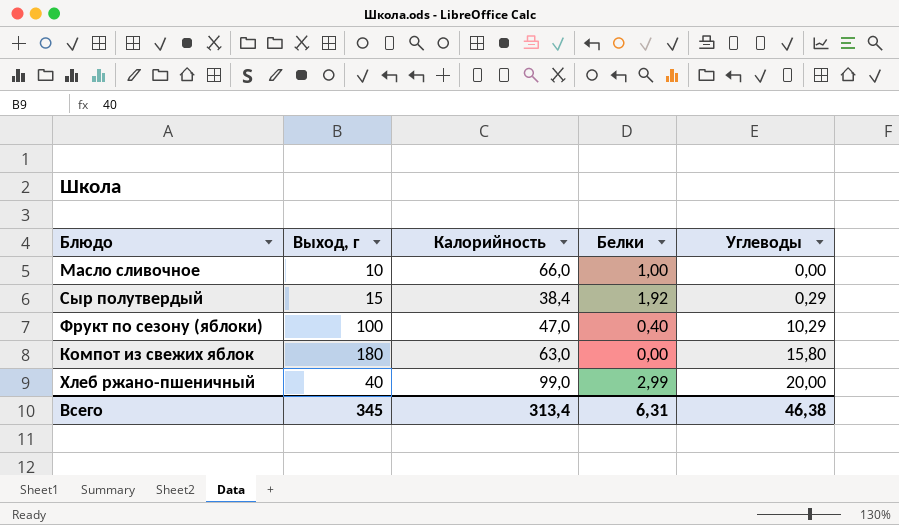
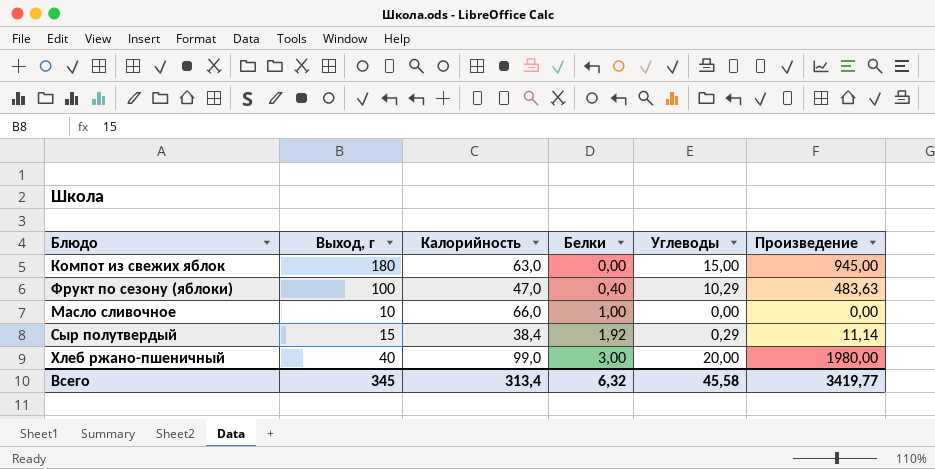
row order: Углеводы ascending -> Белки ascending
column Произведение | formula: none -> [Калорийность] * [Углеводы]
Компот из свежих яблок | Углеводы: 15,80 -> 15,00
Хлеб ржано-пшеничный | Белки: 2,99 -> 3,00
Всего | Белки: 6,31 -> 6,32
Всего | Углеводы: 46,38 -> 45,58

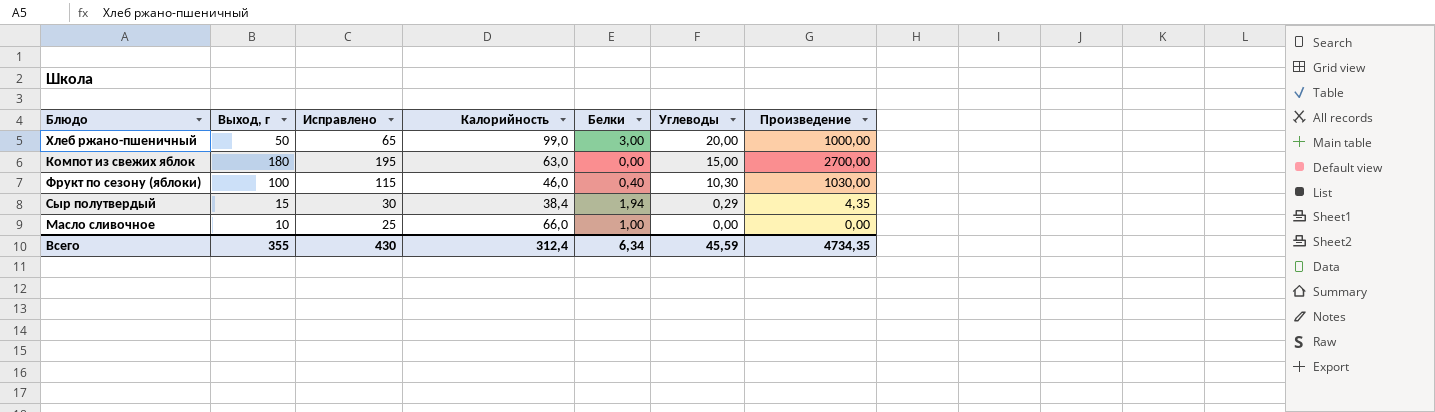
row order: Белки ascending -> Углеводы descending
column Исправлено | formula: none -> [Выход, г] + 15
column Произведение | formula: [Калорийность] * [Углеводы] -> [Выход, г] * [Углеводы]
Хлеб ржано-пшеничный | Выход, г: 40 -> 50
Фрукт по сезону (яблоки) | Калорийность: 47,0 -> 46,0
Фрукт по сезону (яблоки) | Углеводы: 10,29 -> 10,30
Сыр полутвердый | Белки: 1,92 -> 1,94
Всего | Выход, г: 345 -> 355
Всего | Калорийность: 313,4 -> 312,4
Всего | Белки: 6,32 -> 6,34
Всего | Углеводы: 45,58 -> 45,59
Всего | Произведение: 3419,77 -> 4734,35

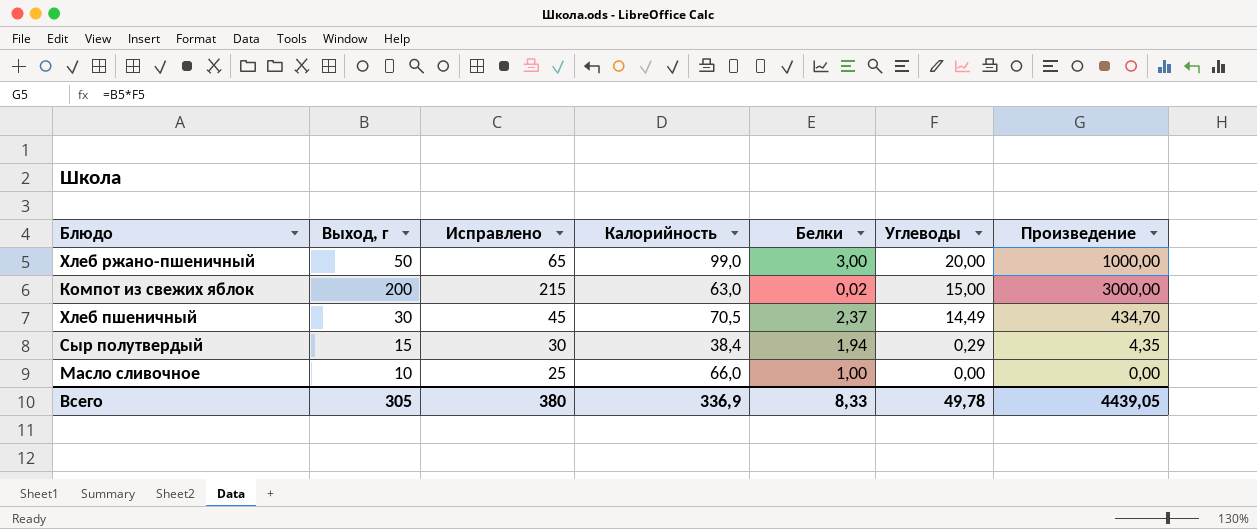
row Фрукт по сезону (яблоки): 100 | 115 | 46,0 | 0,40 | 10,30 | 1030,00 -> none
Компот из свежих яблок | Выход, г: 180 -> 200
Компот из свежих яблок | Исправлено: 195 -> 215
Компот из свежих яблок | Белки: 0,00 -> 0,02
Компот из свежих яблок | Произведение: 2700,00 -> 3000,00
row Хлеб пшеничный: none -> 30 | 45 | 70,5 | 2,37 | 14,49 | 434,70
Всего | Выход, г: 355 -> 305
Всего | Исправлено: 430 -> 380
Всего | Калорийность: 312,4 -> 336,9
Всего | Белки: 6,34 -> 8,33
Всего | Углеводы: 45,59 -> 49,78
Всего | Произведение: 4734,35 -> 4439,05

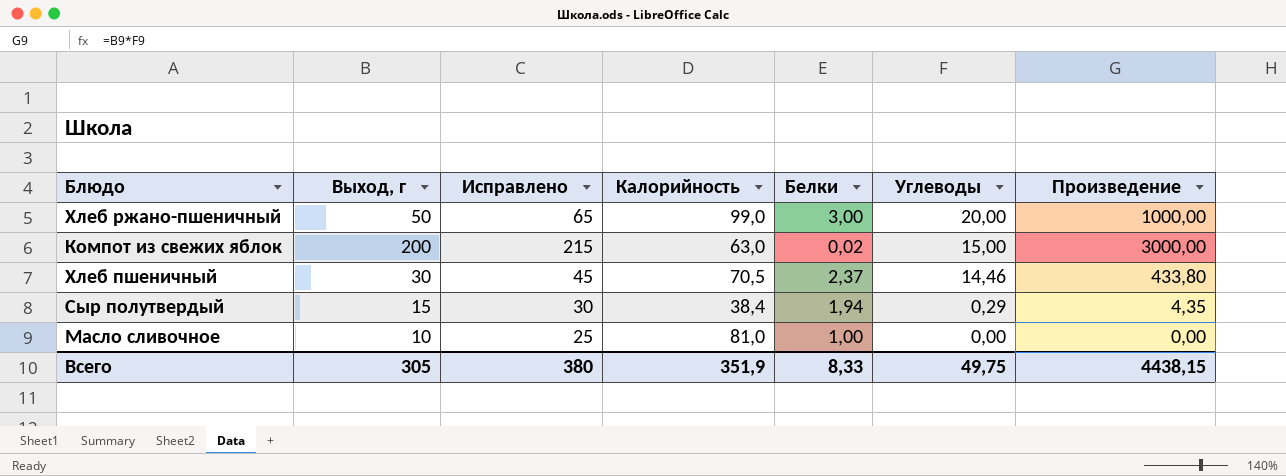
Хлеб пшеничный | Углеводы: 14,49 -> 14,46
Хлеб пшеничный | Произведение: 434,70 -> 433,80
Масло сливочное | Калорийность: 66,0 -> 81,0
Всего | Калорийность: 336,9 -> 351,9
Всего | Углеводы: 49,78 -> 49,75
Всего | Произведение: 4439,05 -> 4438,15

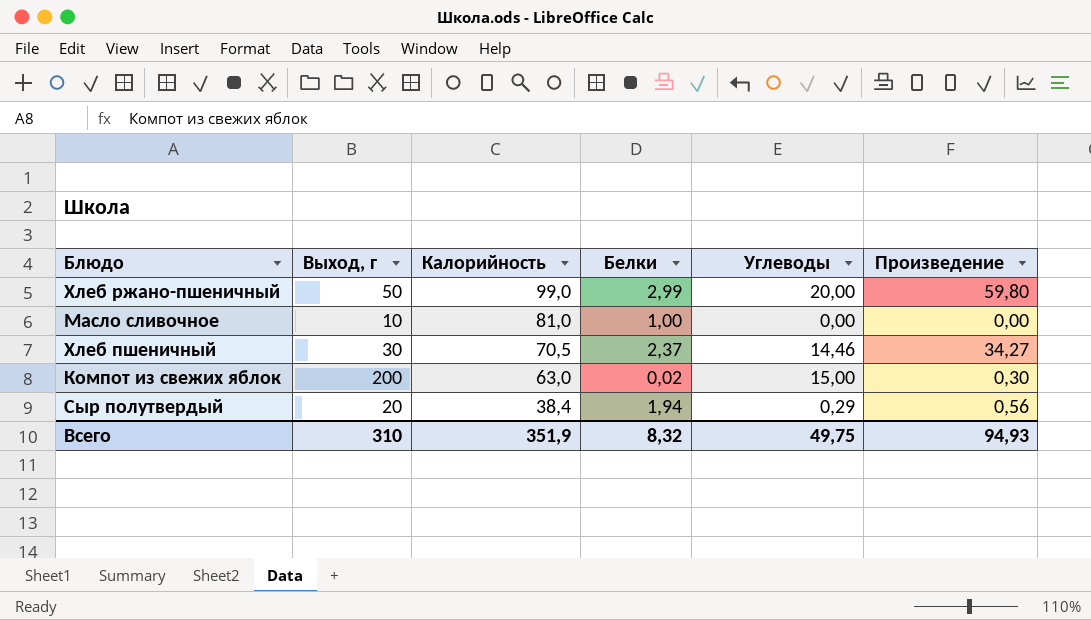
row order: Углеводы descending -> Калорийность descending
column Исправлено | formula: [Выход, г] + 15 -> none
column Произведение | formula: [Выход, г] * [Углеводы] -> [Белки] * [Углеводы]
Хлеб ржано-пшеничный | Белки: 3,00 -> 2,99
Сыр полутвердый | Выход, г: 15 -> 20
Всего | Выход, г: 305 -> 310
Всего | Белки: 8,33 -> 8,32
Всего | Произведение: 4438,15 -> 94,93

